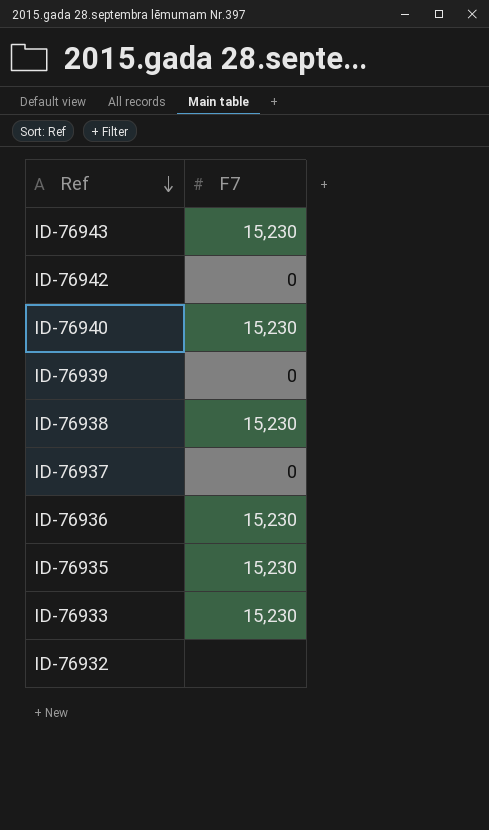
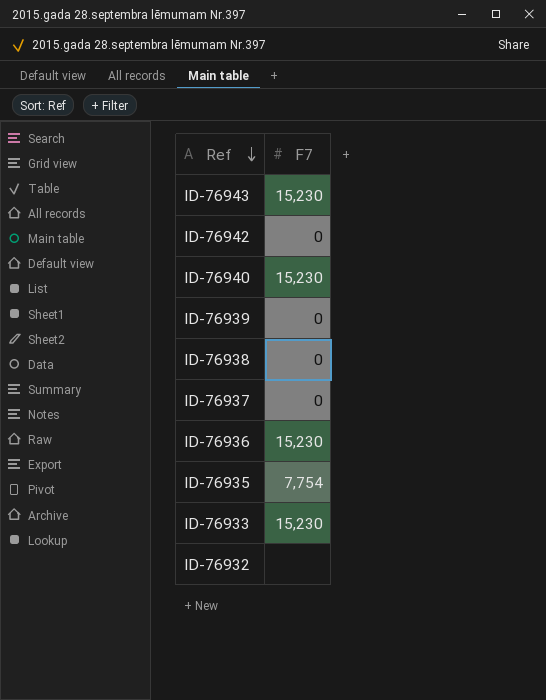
ID-76938 | F7: 15,230 -> 0
ID-76935 | F7: 15,230 -> 7,754

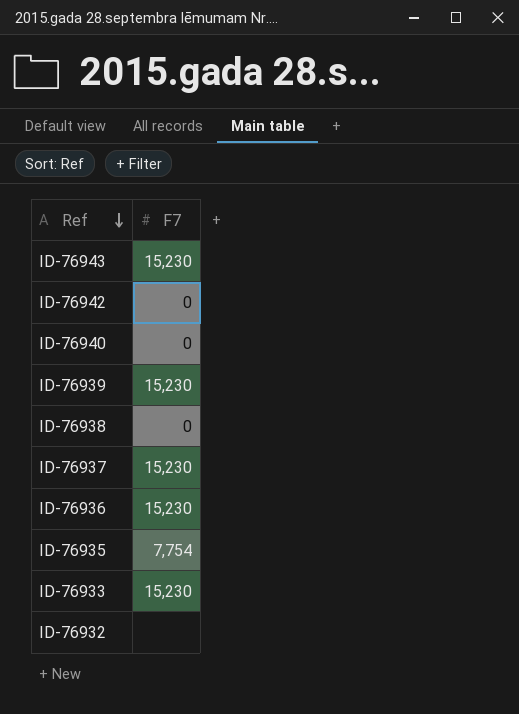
ID-76940 | F7: 15,230 -> 0
ID-76939 | F7: 0 -> 15,230
ID-76937 | F7: 0 -> 15,230

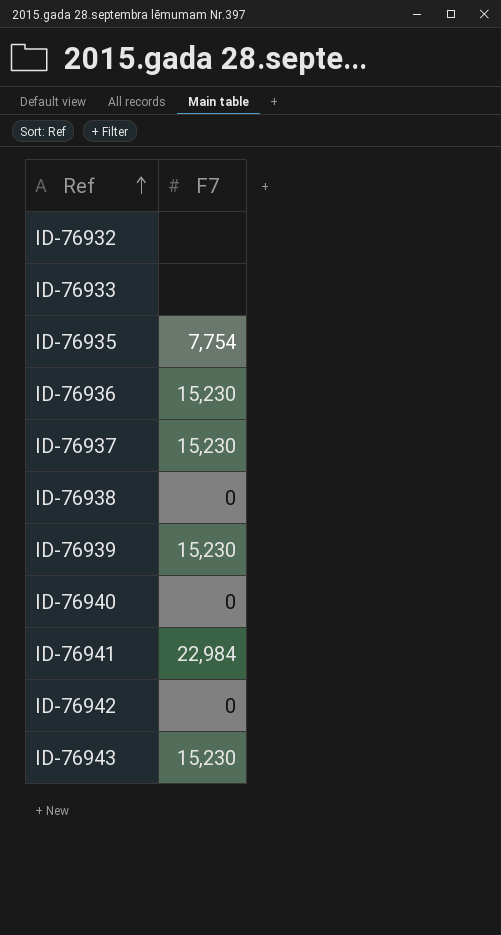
row order: Ref descending -> Ref ascending
ID-76933 | F7: 15,230 -> none
row ID-76941: none -> 22,984

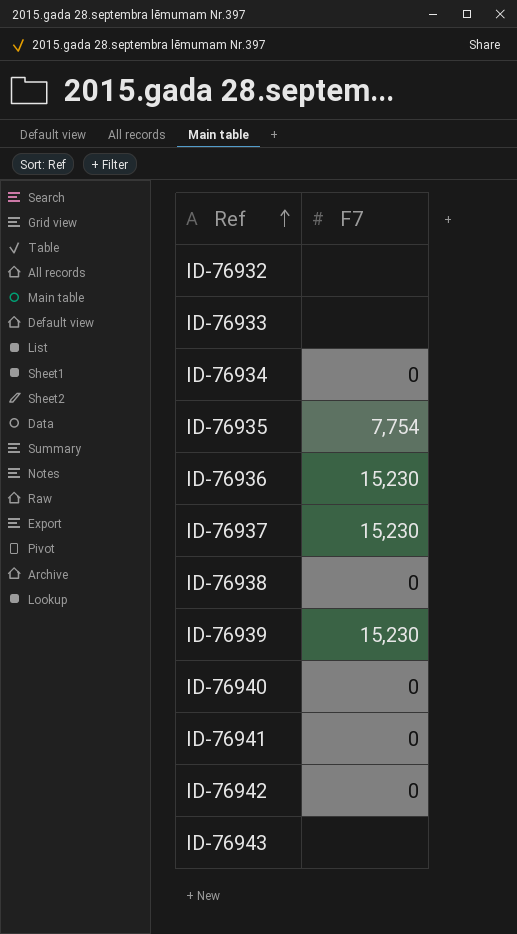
row ID-76934: none -> 0
ID-76941 | F7: 22,984 -> 0
ID-76943 | F7: 15,230 -> none

